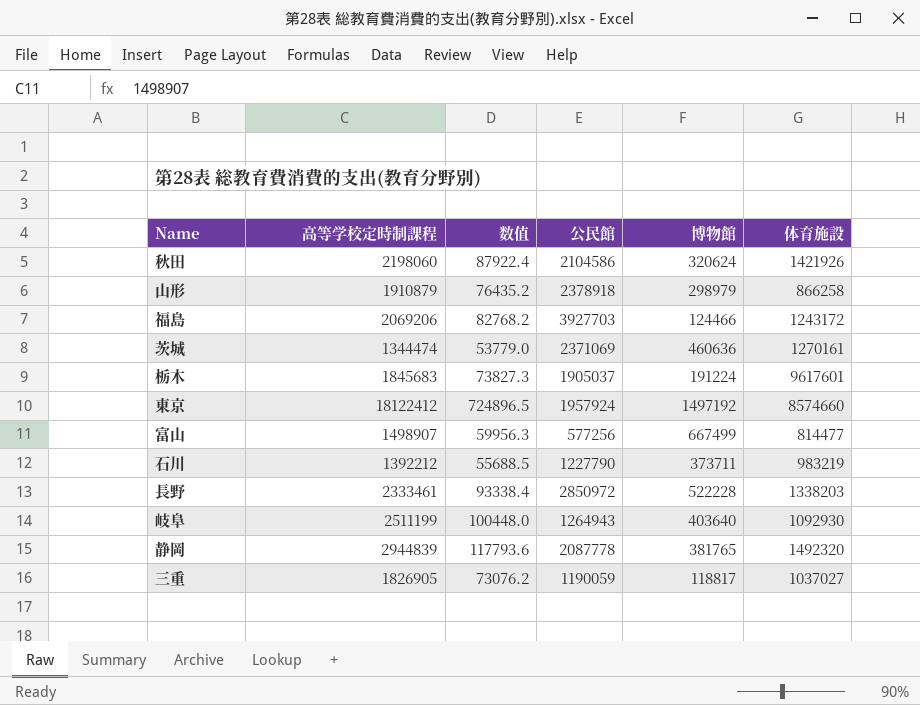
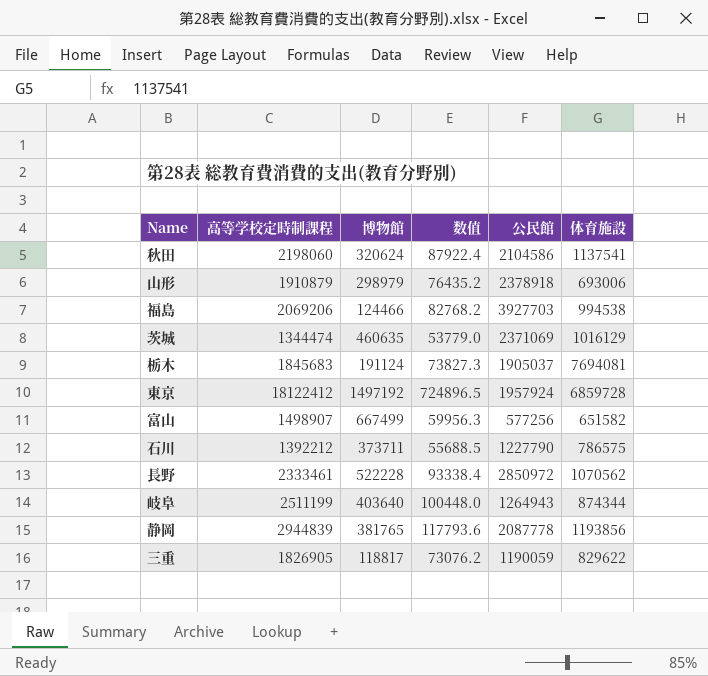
column 博物館 | position: 5 -> 3
秋田 | 体育施設: 1421926 -> 1137541
山形 | 体育施設: 866258 -> 693006
福島 | 体育施設: 1243172 -> 994538
茨城 | 博物館: 460636 -> 460635
茨城 | 体育施設: 1270161 -> 1016129
栃木 | 博物館: 191224 -> 191124
栃木 | 体育施設: 9617601 -> 7694081
東京 | 体育施設: 8574660 -> 6859728
富山 | 体育施設: 814477 -> 651582
石川 | 体育施設: 983219 -> 786575
長野 | 体育施設: 1338203 -> 1070562
岐阜 | 体育施設: 1092930 -> 874344
静岡 | 体育施設: 1492320 -> 1193856
三重 | 体育施設: 1037027 -> 829622

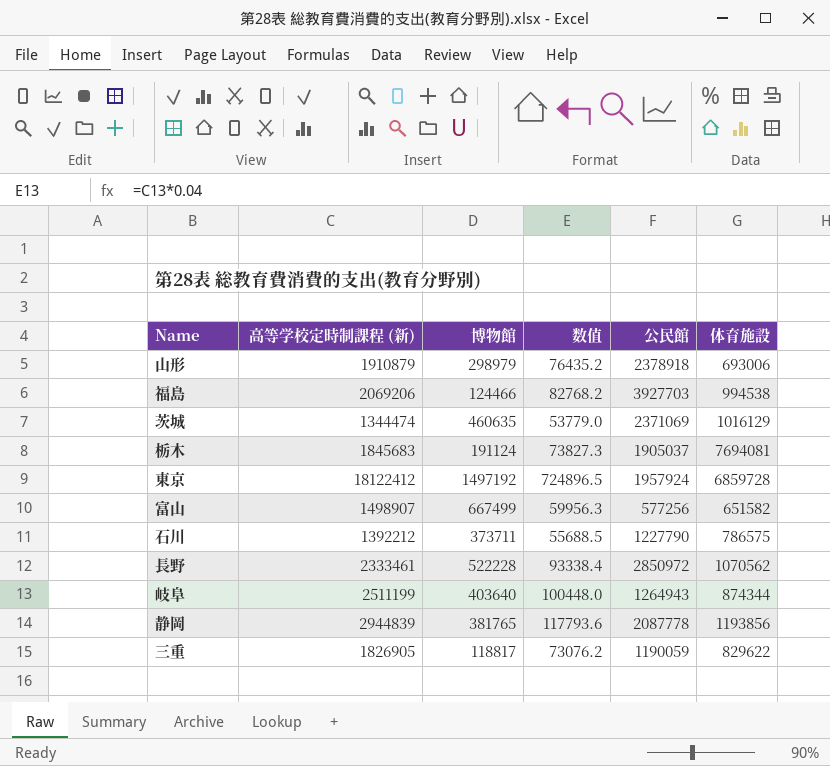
column name: 高等学校定時制課程 -> 高等学校定時制課程 (新)
row 秋田: 2198060 | 320624 | 87922.4 | 2104586 | 1137541 -> none

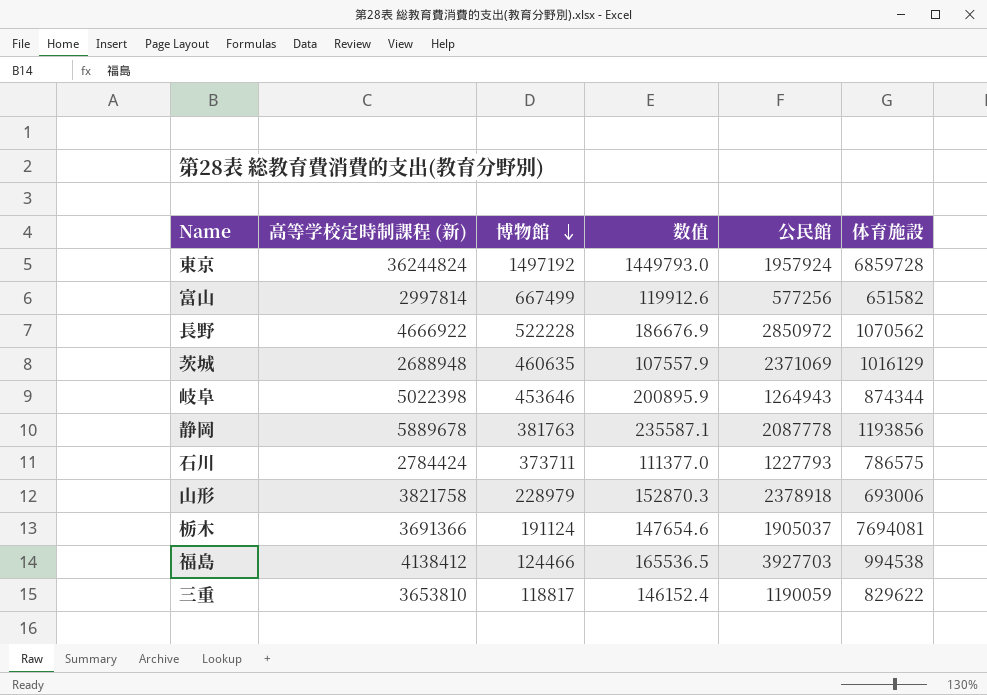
row order: none -> 博物館 descending
東京 | 高等学校定時制課程 (新): 18122412 -> 36244824
東京 | 数值: 724896.5 -> 1449793.0
富山 | 高等学校定時制課程 (新): 1498907 -> 2997814
富山 | 数值: 59956.3 -> 119912.6
長野 | 高等学校定時制課程 (新): 2333461 -> 4666922
長野 | 数值: 93338.4 -> 186676.9
茨城 | 高等学校定時制課程 (新): 1344474 -> 2688948
茨城 | 数值: 53779.0 -> 107557.9
岐阜 | 高等学校定時制課程 (新): 2511199 -> 5022398
岐阜 | 博物館: 403640 -> 453646
岐阜 | 数值: 100448.0 -> 200895.9
静岡 | 高等学校定時制課程 (新): 2944839 -> 5889678
静岡 | 博物館: 381765 -> 381763
静岡 | 数值: 117793.6 -> 235587.1
石川 | 高等学校定時制課程 (新): 1392212 -> 2784424
石川 | 数值: 55688.5 -> 111377.0
石川 | 公民館: 1227790 -> 1227793
山形 | 高等学校定時制課程 (新): 1910879 -> 3821758
山形 | 博物館: 298979 -> 228979
山形 | 数值: 76435.2 -> 152870.3
栃木 | 高等学校定時制課程 (新): 1845683 -> 3691366
栃木 | 数值: 73827.3 -> 147654.6
福島 | 高等学校定時制課程 (新): 2069206 -> 4138412
福島 | 数值: 82768.2 -> 165536.5
三重 | 高等学校定時制課程 (新): 1826905 -> 3653810
三重 | 数值: 73076.2 -> 146152.4

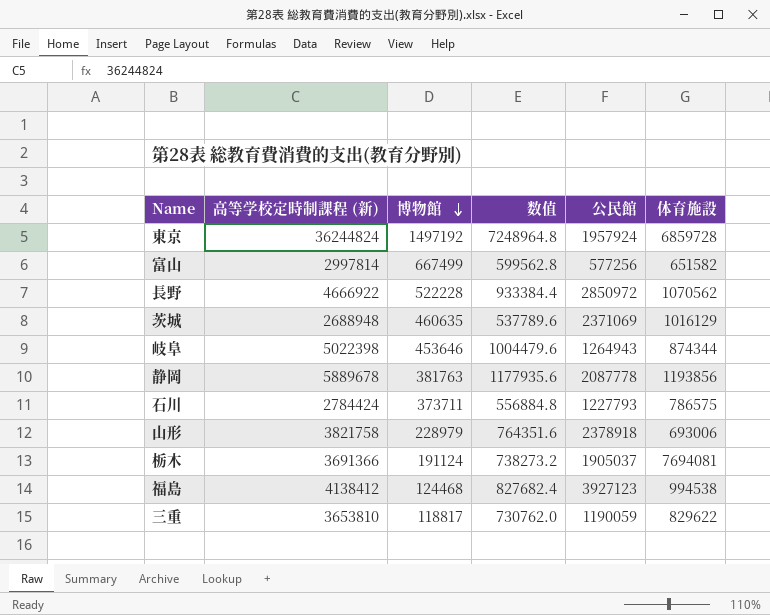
column 数值 | formula: [高等学校定時制課程 (新)] * 0.04 -> [高等学校定時制課程 (新)] * 0.2
福島 | 博物館: 124466 -> 124468
福島 | 公民館: 3927703 -> 3927123

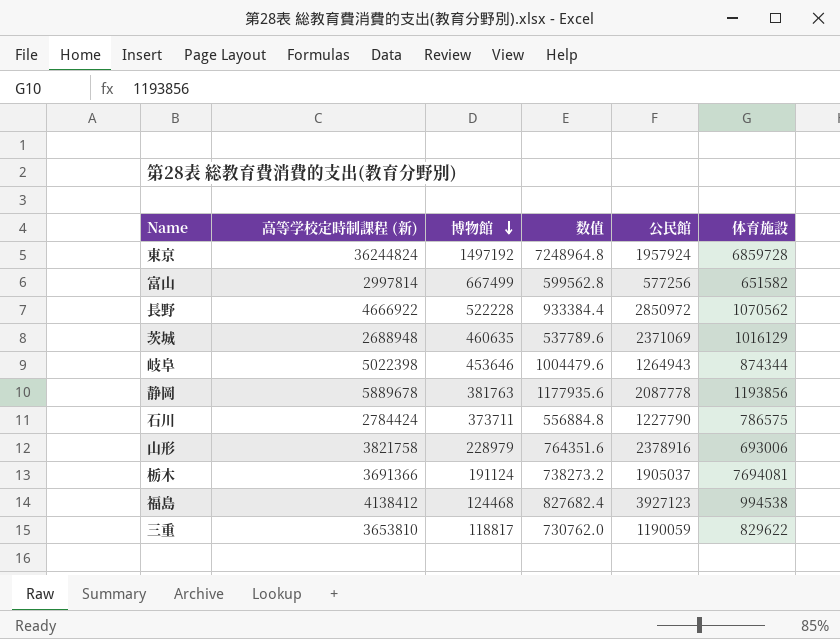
石川 | 公民館: 1227793 -> 1227790
山形 | 公民館: 2378918 -> 2378916

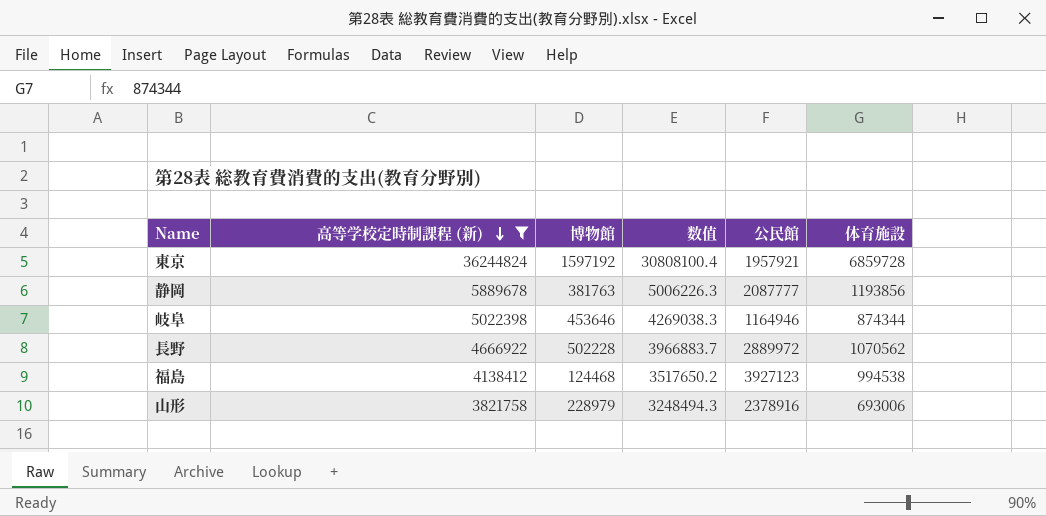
filter: none -> 高等学校定時制課程 (新) >= 3821758
row order: 博物館 descending -> 高等学校定時制課程 (新) descending
column 数值 | formula: [高等学校定時制課程 (新)] * 0.2 -> [高等学校定時制課程 (新)] * 0.85
東京 | 博物館: 1497192 -> 1597192
東京 | 公民館: 1957924 -> 1957921
静岡 | 公民館: 2087778 -> 2087777
岐阜 | 公民館: 1264943 -> 1164946
長野 | 博物館: 522228 -> 502228
長野 | 公民館: 2850972 -> 2889972

